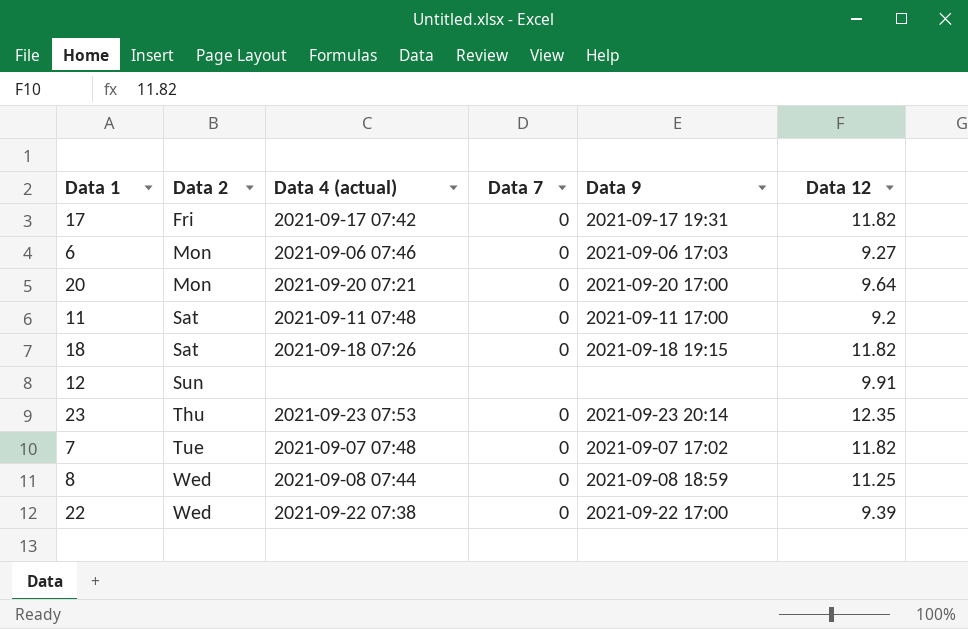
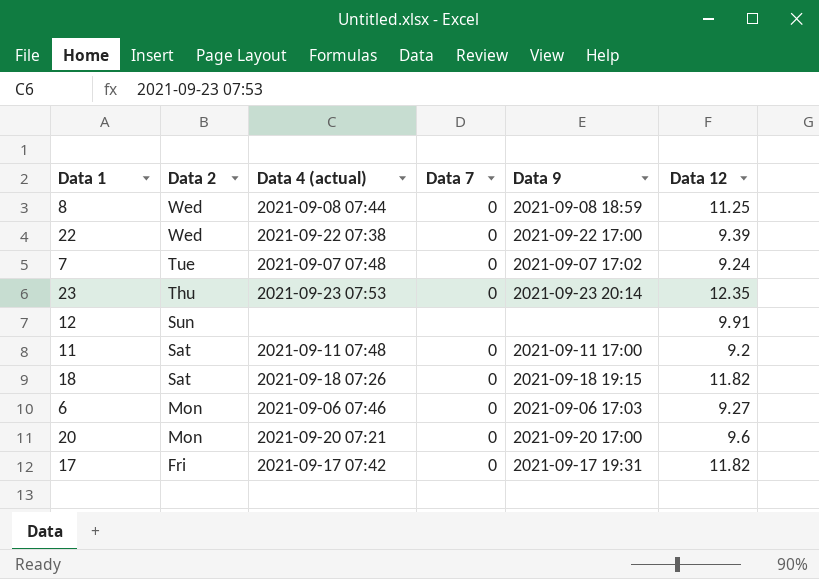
row order: Data 2 ascending -> Data 2 descending
7 | Data 12: 11.82 -> 9.24
20 | Data 12: 9.64 -> 9.6

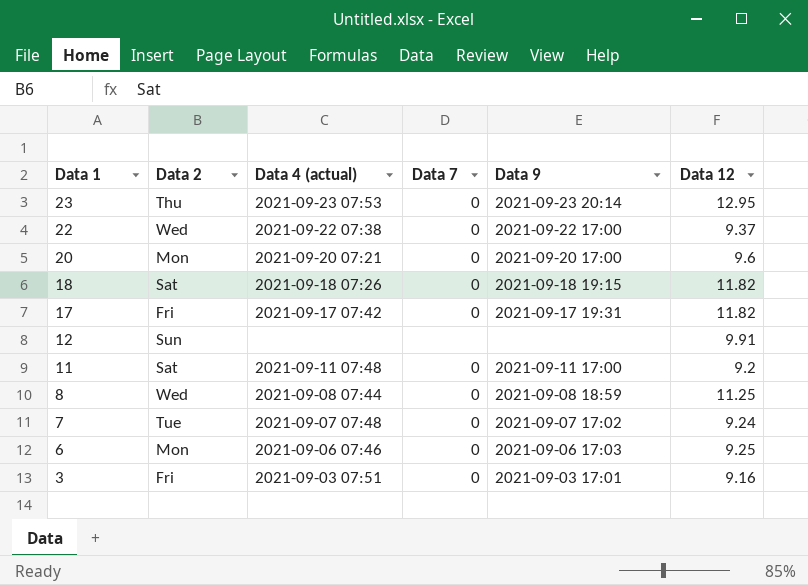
row order: Data 2 descending -> Data 1 descending
23 | Data 12: 12.35 -> 12.95
22 | Data 12: 9.39 -> 9.37
6 | Data 12: 9.27 -> 9.25
row 3: none -> Fri | 2021-09-03 07:51 | 0 | 2021-09-03 17:01 | 9.16

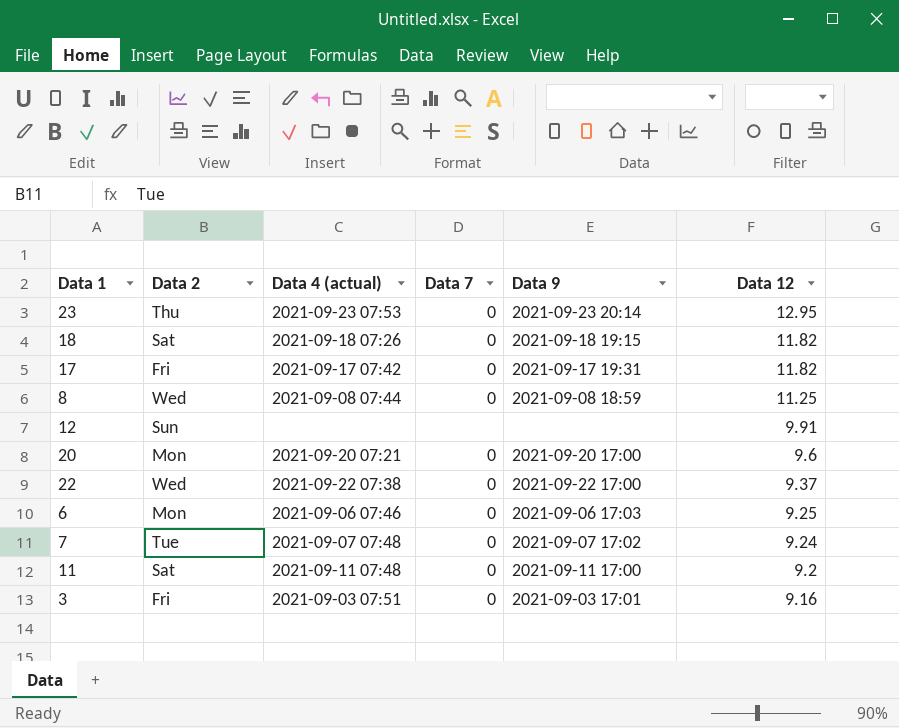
row order: Data 1 descending -> Data 12 descending

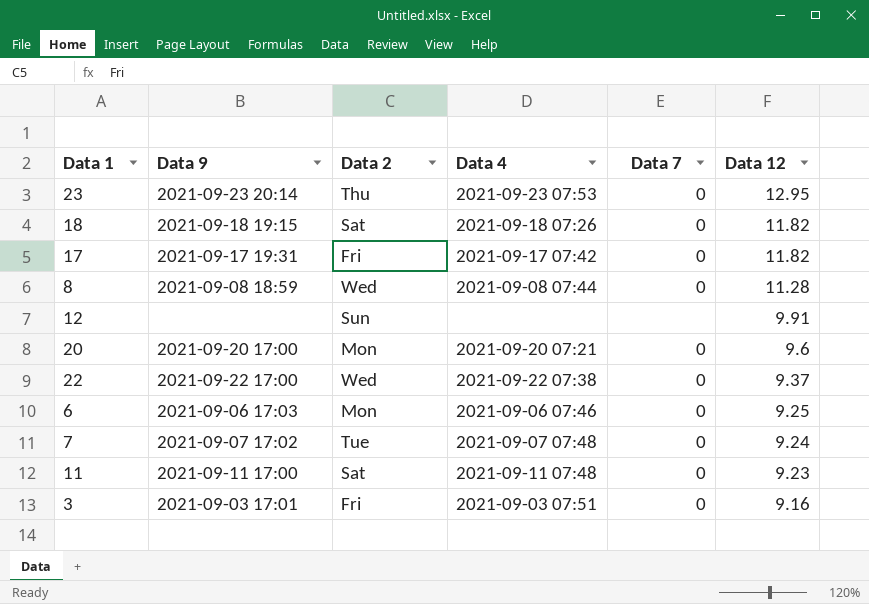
column Data 9 | position: 5 -> 2
column name: Data 4 (actual) -> Data 4
8 | Data 12: 11.25 -> 11.28
11 | Data 12: 9.2 -> 9.23

